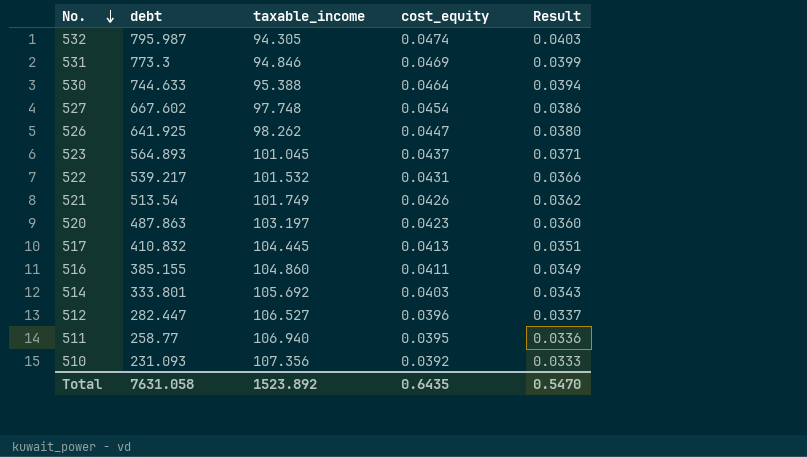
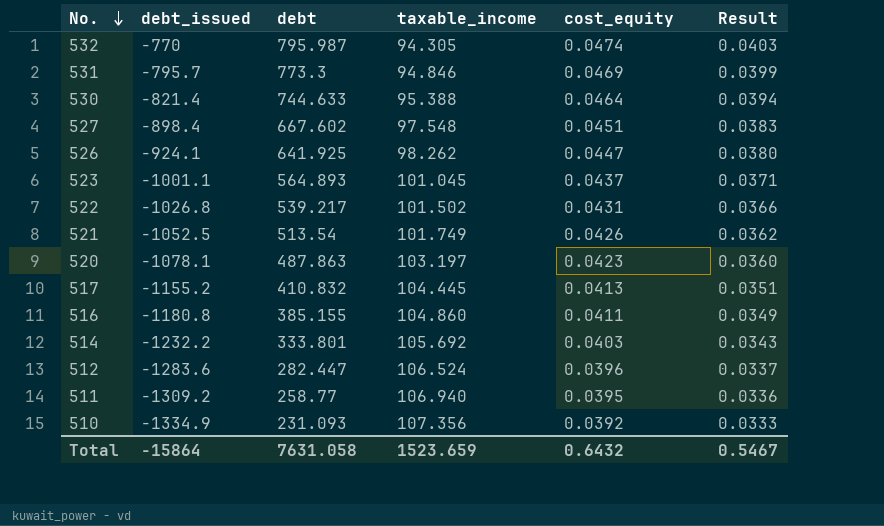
column debt_issued | position: none -> 2
527 | taxable_income: 97.748 -> 97.548
527 | cost_equity: 0.0454 -> 0.0451
527 | Result: 0.0386 -> 0.0383
522 | taxable_income: 101.532 -> 101.502
512 | taxable_income: 106.527 -> 106.524
Total | taxable_income: 1523.892 -> 1523.659
Total | cost_equity: 0.6435 -> 0.6432
Total | Result: 0.5470 -> 0.5467

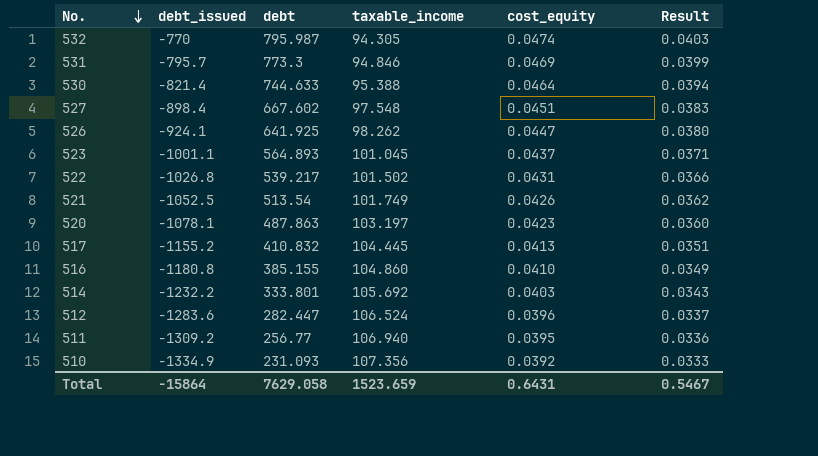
516 | cost_equity: 0.0411 -> 0.0410
511 | debt: 258.77 -> 256.77
Total | debt: 7631.058 -> 7629.058
Total | cost_equity: 0.6432 -> 0.6431

